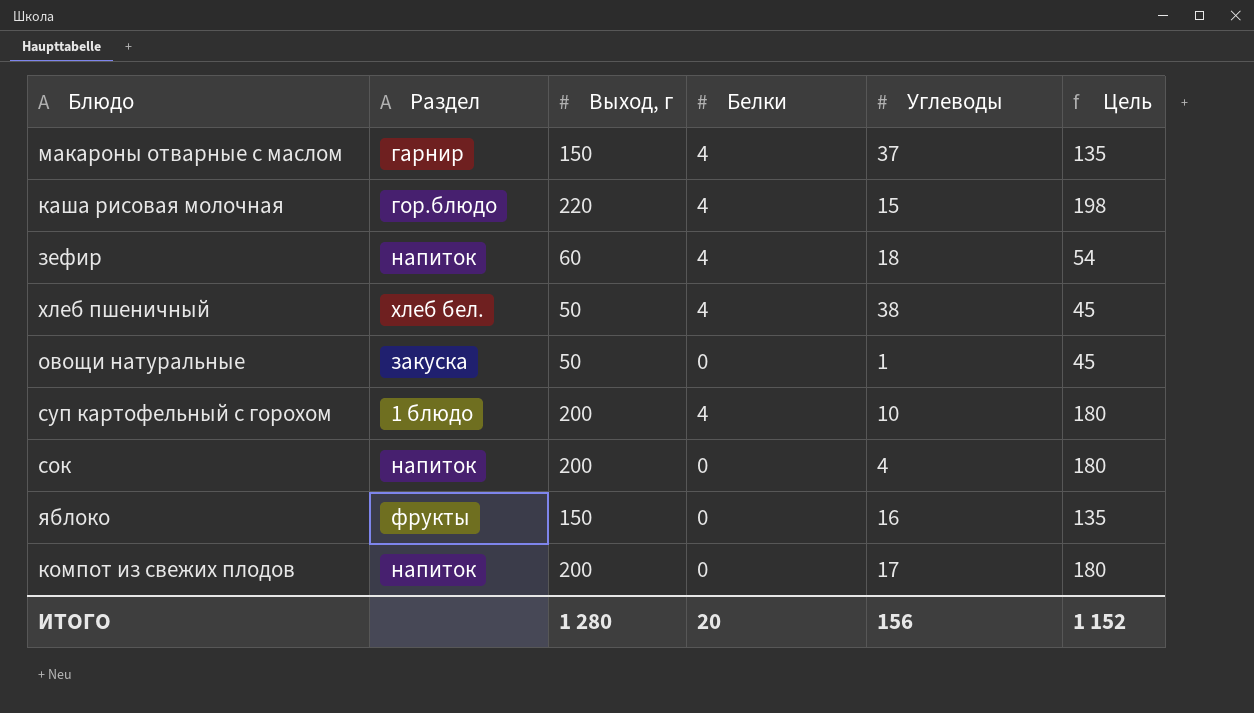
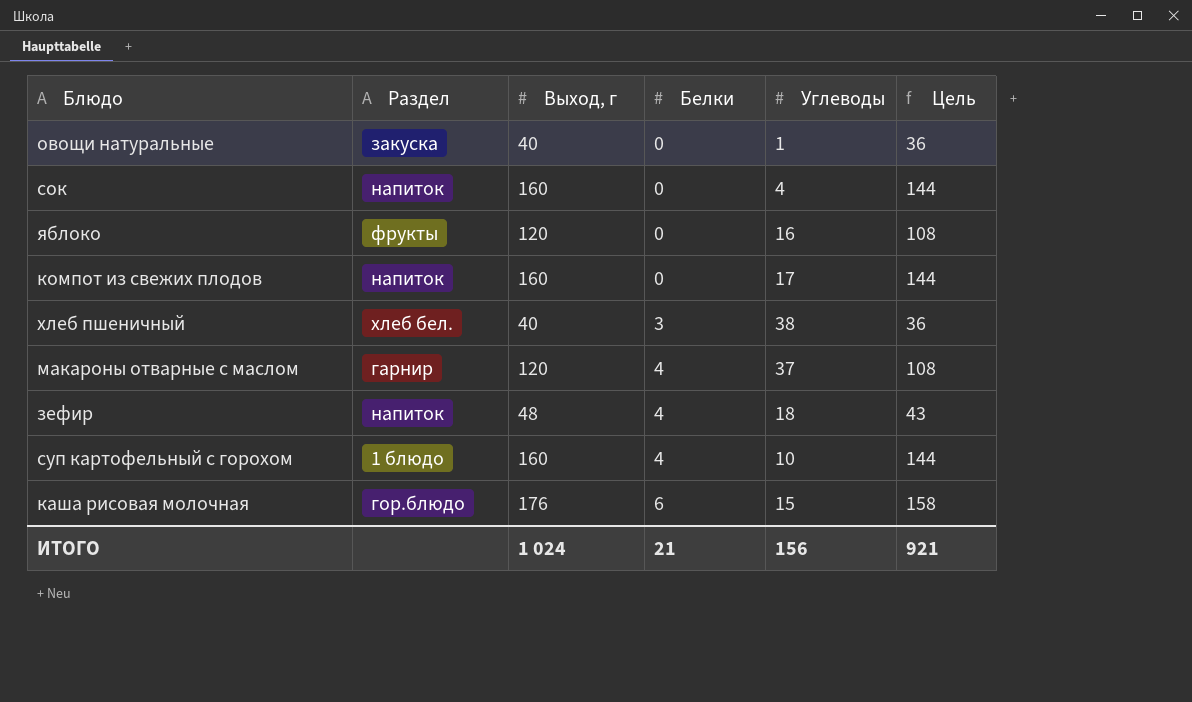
row order: none -> Белки ascending
овощи натуральные | Выход, г: 50 -> 40
овощи натуральные | Цель: 45 -> 36
сок | Выход, г: 200 -> 160
сок | Цель: 180 -> 144
яблоко | Выход, г: 150 -> 120
яблоко | Цель: 135 -> 108
компот из свежих плодов | Выход, г: 200 -> 160
компот из свежих плодов | Цель: 180 -> 144
хлеб пшеничный | Выход, г: 50 -> 40
хлеб пшеничный | Белки: 4 -> 3
хлеб пшеничный | Цель: 45 -> 36
макароны отварные с маслом | Выход, г: 150 -> 120
макароны отварные с маслом | Цель: 135 -> 108
зефир | Выход, г: 60 -> 48
зефир | Цель: 54 -> 43
суп картофельный с горохом | Выход, г: 200 -> 160
суп картофельный с горохом | Цель: 180 -> 144
каша рисовая молочная | Выход, г: 220 -> 176
каша рисовая молочная | Белки: 4 -> 6
каша рисовая молочная | Цель: 198 -> 158
ИТОГО | Выход, г: 1 280 -> 1 024
ИТОГО | Белки: 20 -> 21
ИТОГО | Цель: 1 152 -> 921

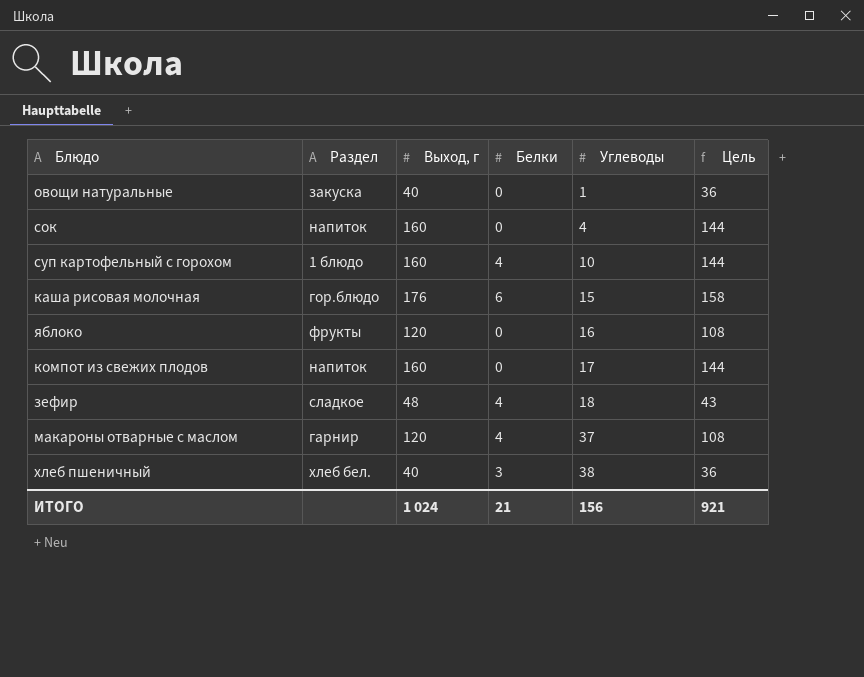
row order: Белки ascending -> Углеводы ascending
зефир | Раздел: напиток -> сладкое

